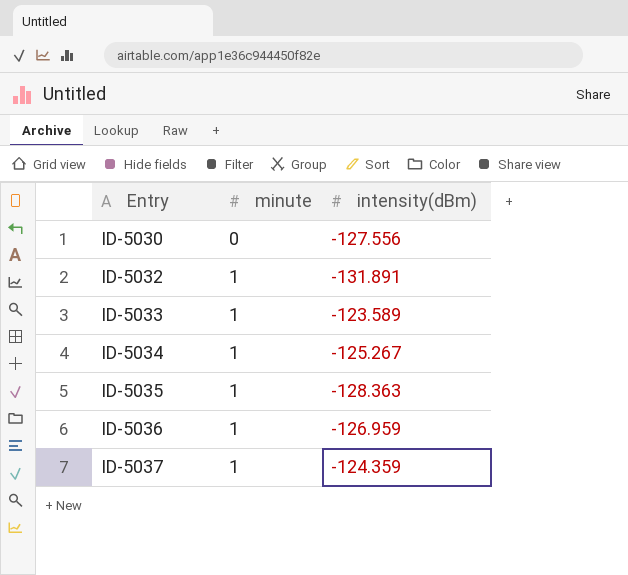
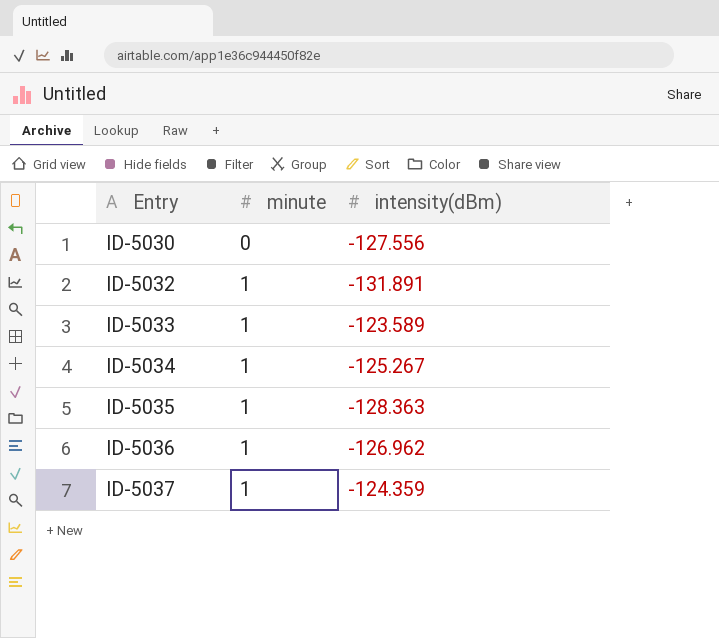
ID-5036 | intensity(dBm): -126.959 -> -126.962

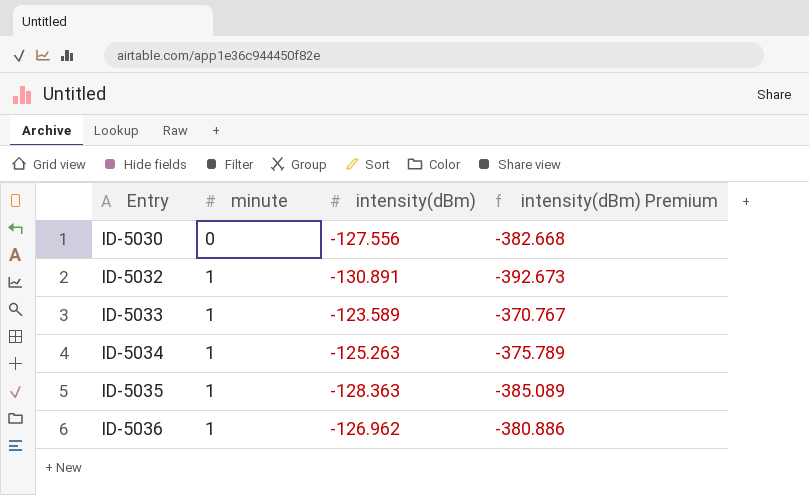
column intensity(dBm) Premium | formula: none -> [intensity(dBm)] * 3
row ID-5037: 1 | -124.359 -> none
ID-5032 | intensity(dBm): -131.891 -> -130.891
ID-5034 | intensity(dBm): -125.267 -> -125.263

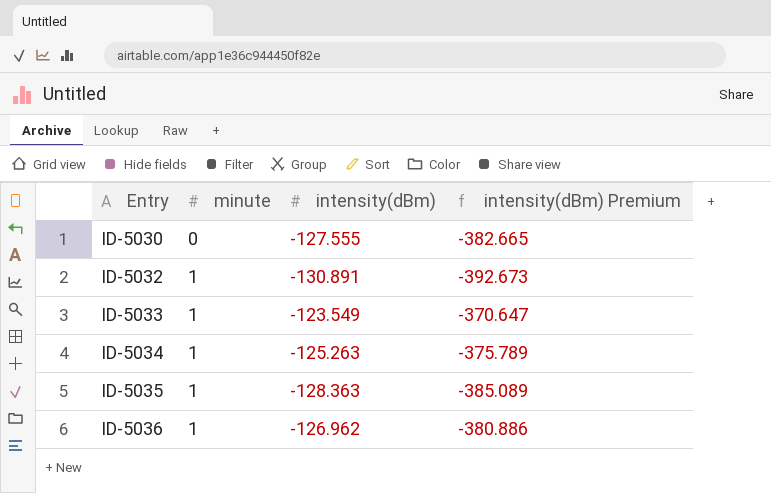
ID-5030 | intensity(dBm): -127.556 -> -127.555
ID-5030 | intensity(dBm) Premium: -382.668 -> -382.665
ID-5033 | intensity(dBm): -123.589 -> -123.549
ID-5033 | intensity(dBm) Premium: -370.767 -> -370.647

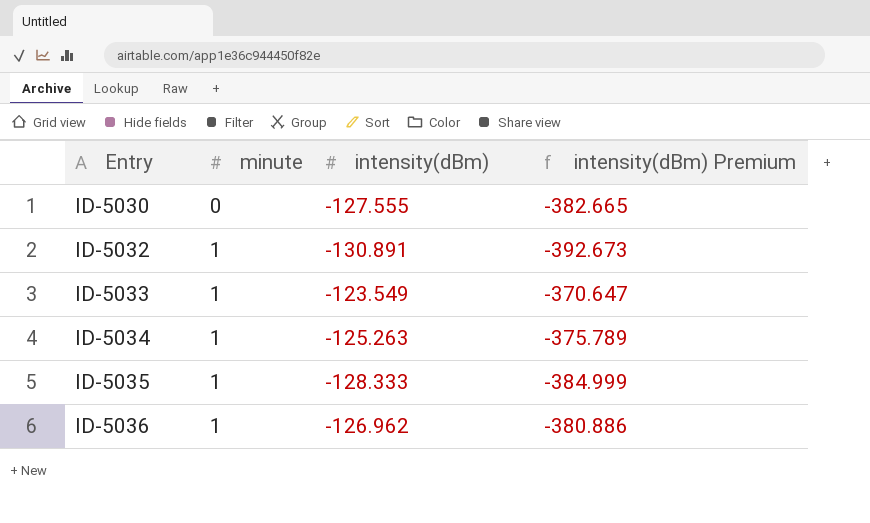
ID-5035 | intensity(dBm): -128.363 -> -128.333
ID-5035 | intensity(dBm) Premium: -385.089 -> -384.999

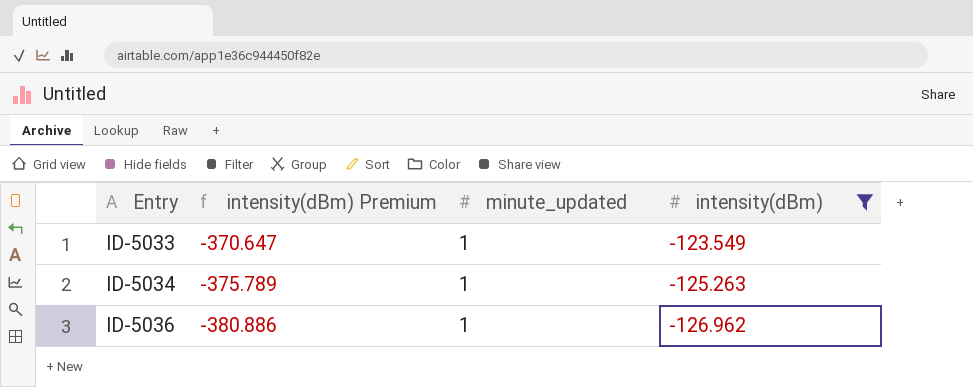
filter: none -> intensity(dBm) >= -126.962
column intensity(dBm) Premium | position: 4 -> 2
column name: minute -> minute_updated

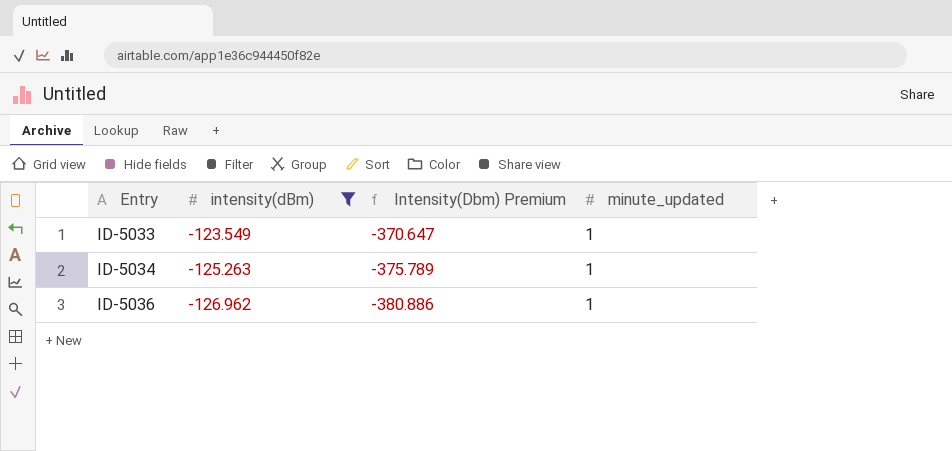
column intensity(dBm) | position: 4 -> 2
column name: intensity(dBm) Premium -> Intensity(Dbm) Premium

